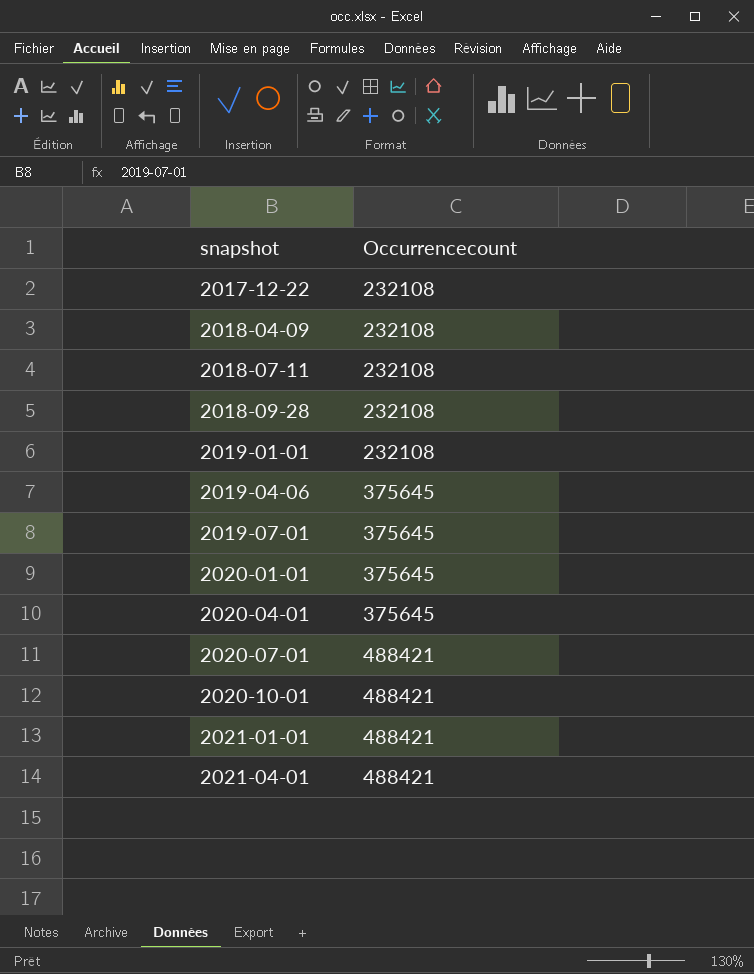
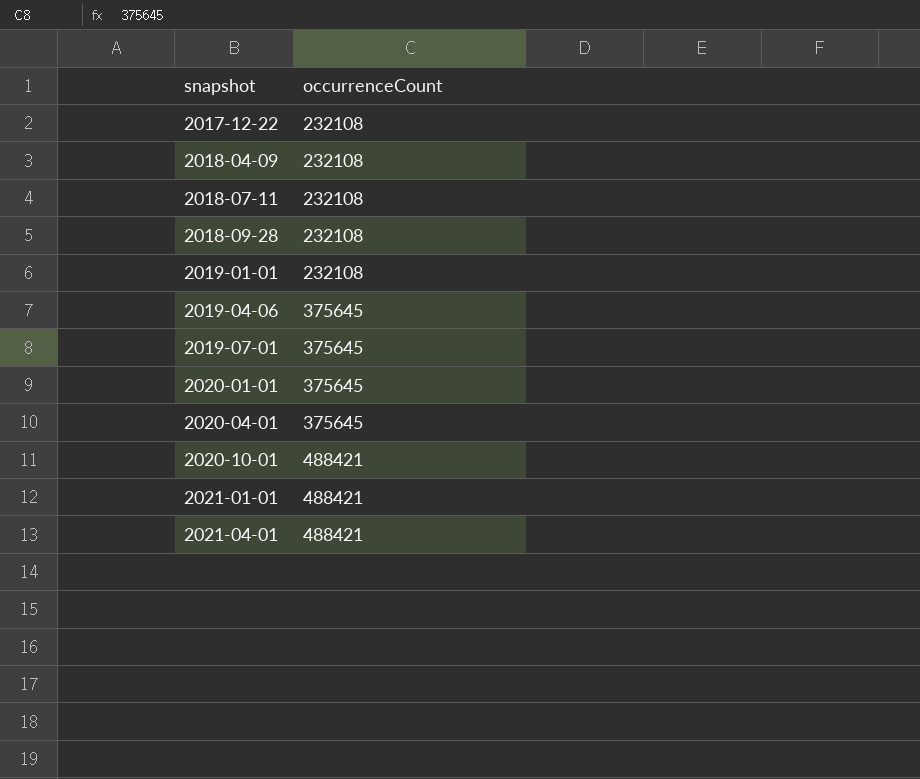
column name: Occurrencecount -> occurrenceCount
row 2020-07-01: 488421 -> none

